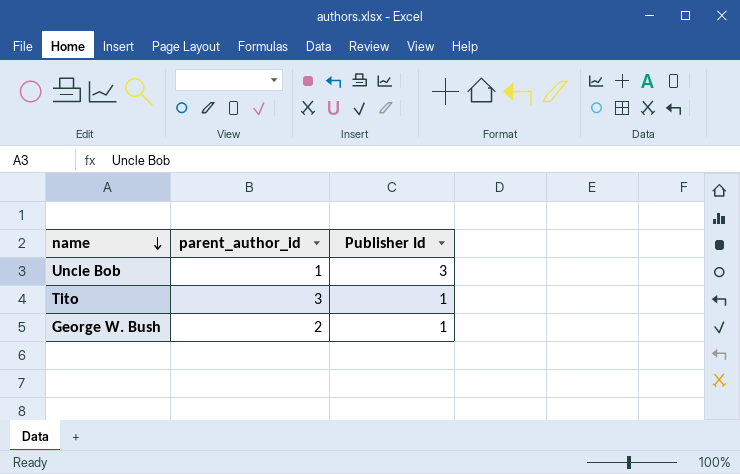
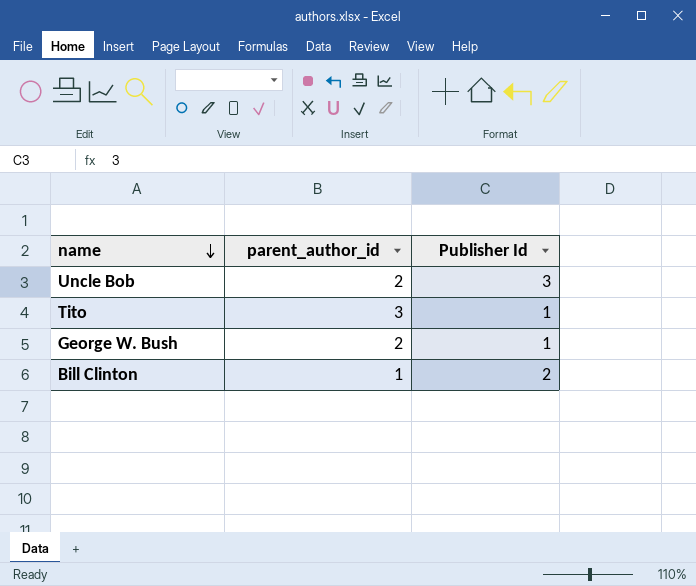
Uncle Bob | parent_author_id: 1 -> 2
row Bill Clinton: none -> 1 | 2

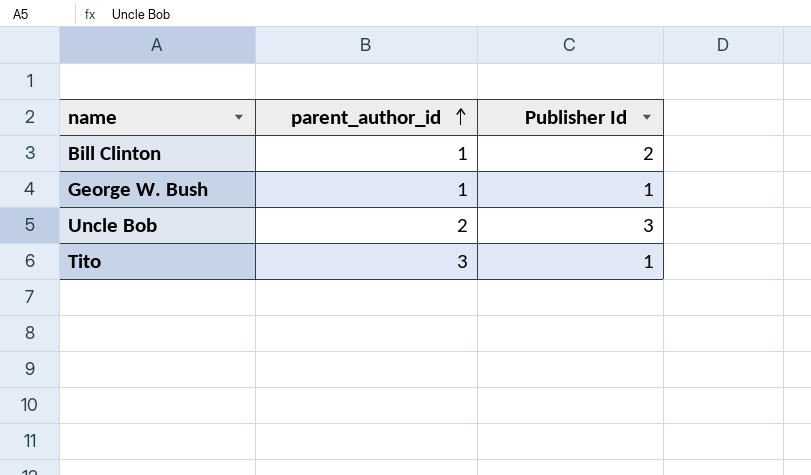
row order: name descending -> parent_author_id ascending
George W. Bush | parent_author_id: 2 -> 1

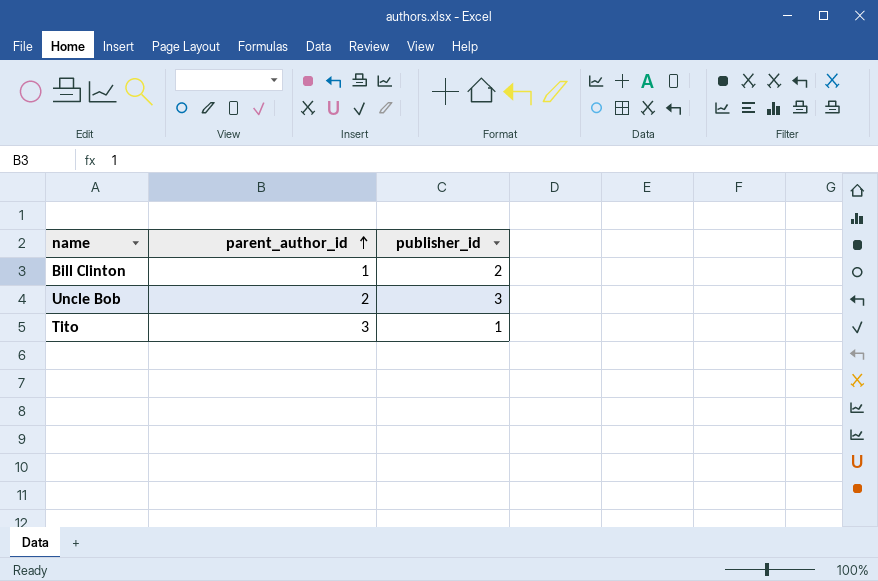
column name: Publisher Id -> publisher_id
row George W. Bush: 1 | 1 -> none

